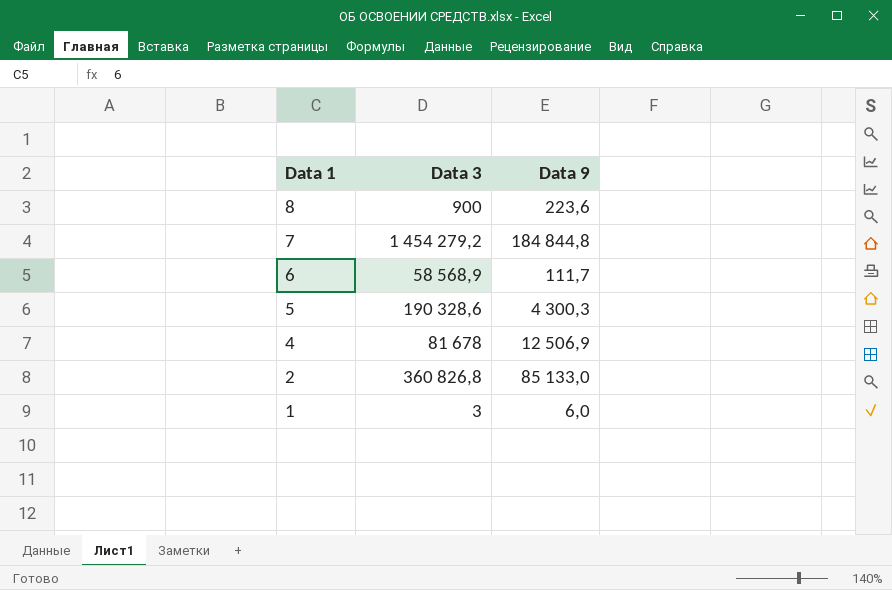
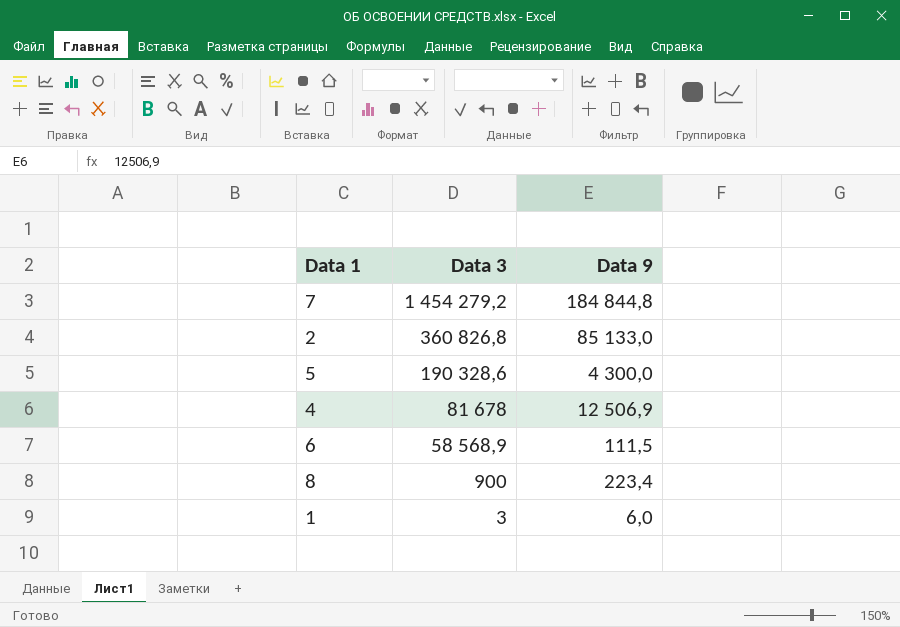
row order: Data 1 descending -> Data 3 descending
5 | Data 9: 4 300,3 -> 4 300,0
6 | Data 9: 111,7 -> 111,5
8 | Data 9: 223,6 -> 223,4

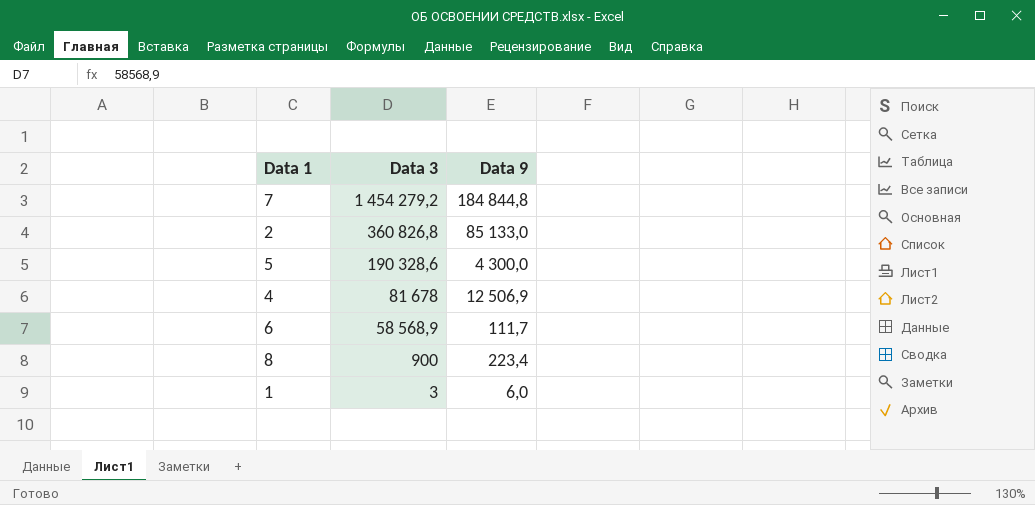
6 | Data 9: 111,5 -> 111,7

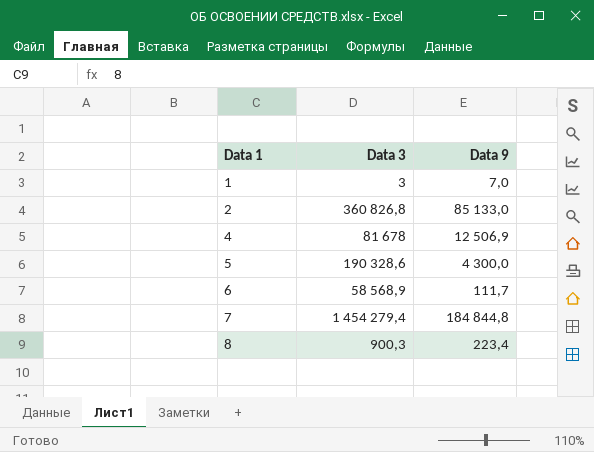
row order: Data 3 descending -> Data 1 ascending
1 | Data 9: 6,0 -> 7,0
7 | Data 3: 1 454 279,2 -> 1 454 279,4
8 | Data 3: 900 -> 900,3

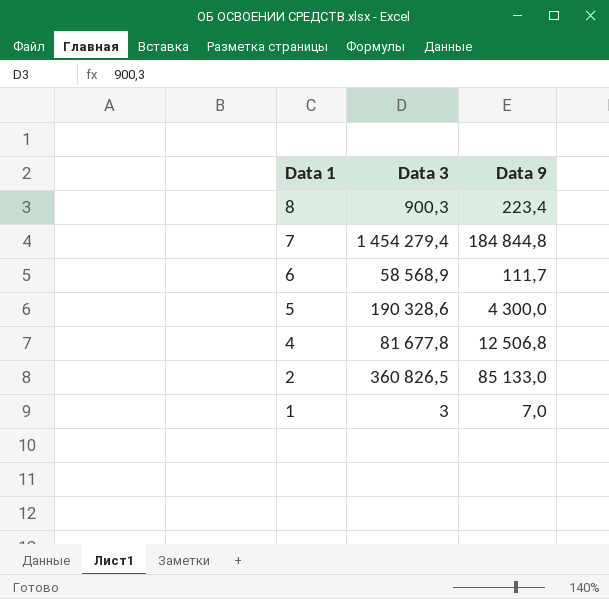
row order: Data 1 ascending -> Data 1 descending
4 | Data 3: 81 678 -> 81 677,8
4 | Data 9: 12 506,9 -> 12 506,8
2 | Data 3: 360 826,8 -> 360 826,5

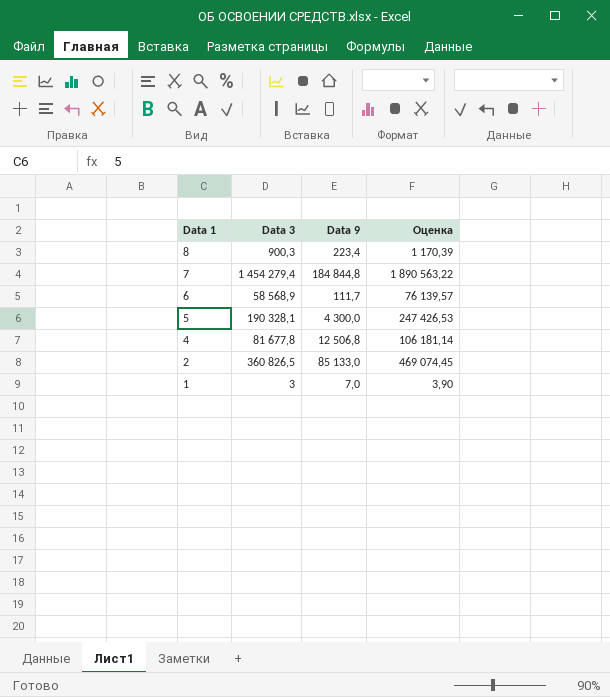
column Оценка | formula: none -> [Data 3] * 1,3
5 | Data 3: 190 328,6 -> 190 328,1

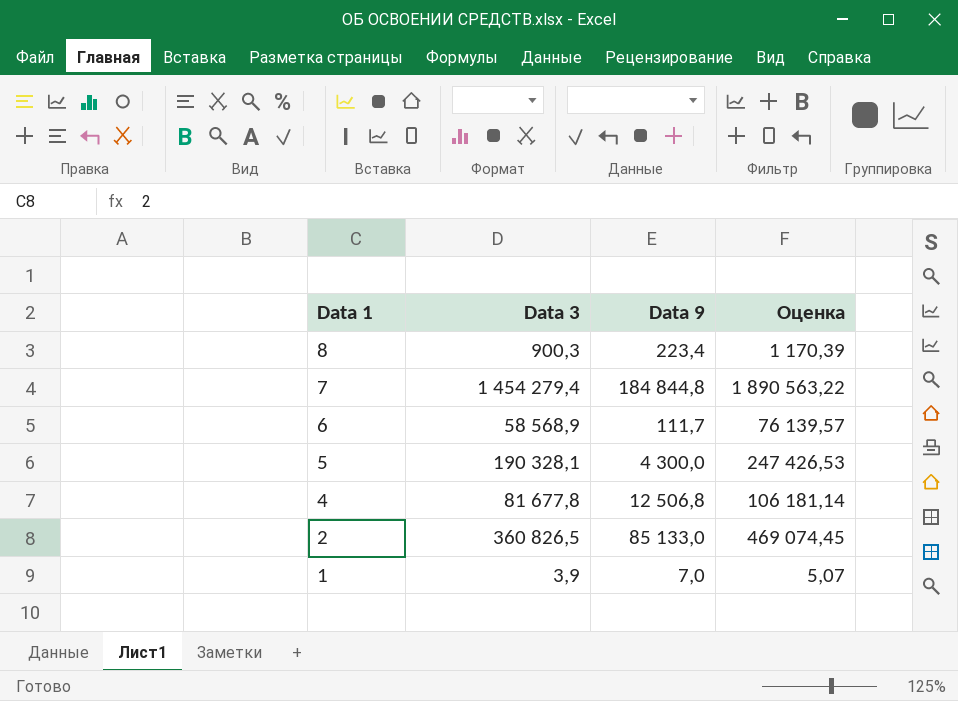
1 | Data 3: 3 -> 3,9
1 | Оценка: 3,90 -> 5,07

